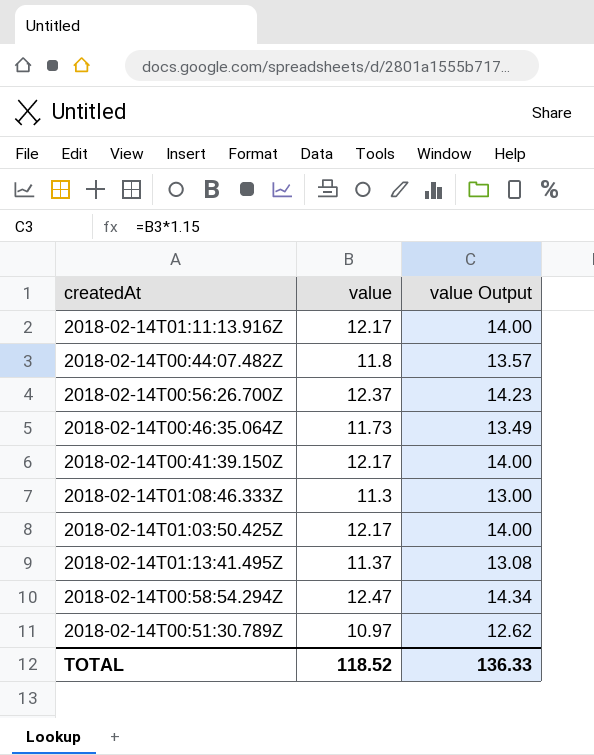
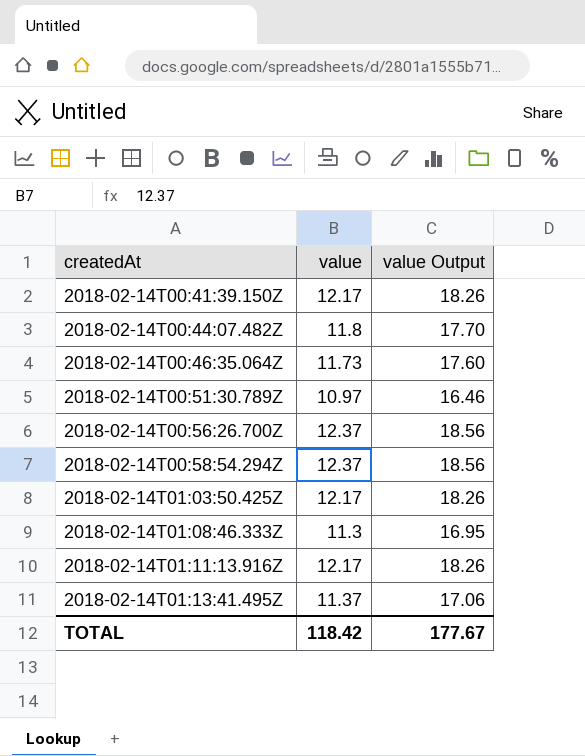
row order: none -> createdAt ascending
column value Output | formula: [value] * 1.15 -> [value] * 1.5
2018-02-14T00:58:54.294Z | value: 12.47 -> 12.37
TOTAL | value: 118.52 -> 118.42
TOTAL | value Output: 136.33 -> 177.67

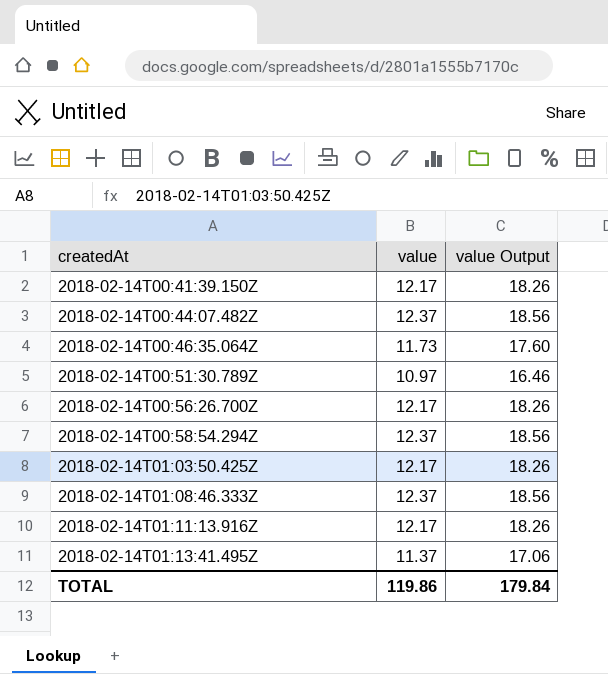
2018-02-14T00:44:07.482Z | value: 11.8 -> 12.37
2018-02-14T00:44:07.482Z | value Output: 17.70 -> 18.56
2018-02-14T00:56:26.700Z | value: 12.37 -> 12.17
2018-02-14T00:56:26.700Z | value Output: 18.56 -> 18.26
2018-02-14T01:08:46.333Z | value: 11.3 -> 12.37
2018-02-14T01:08:46.333Z | value Output: 16.95 -> 18.56
TOTAL | value: 118.42 -> 119.86
TOTAL | value Output: 177.67 -> 179.84

